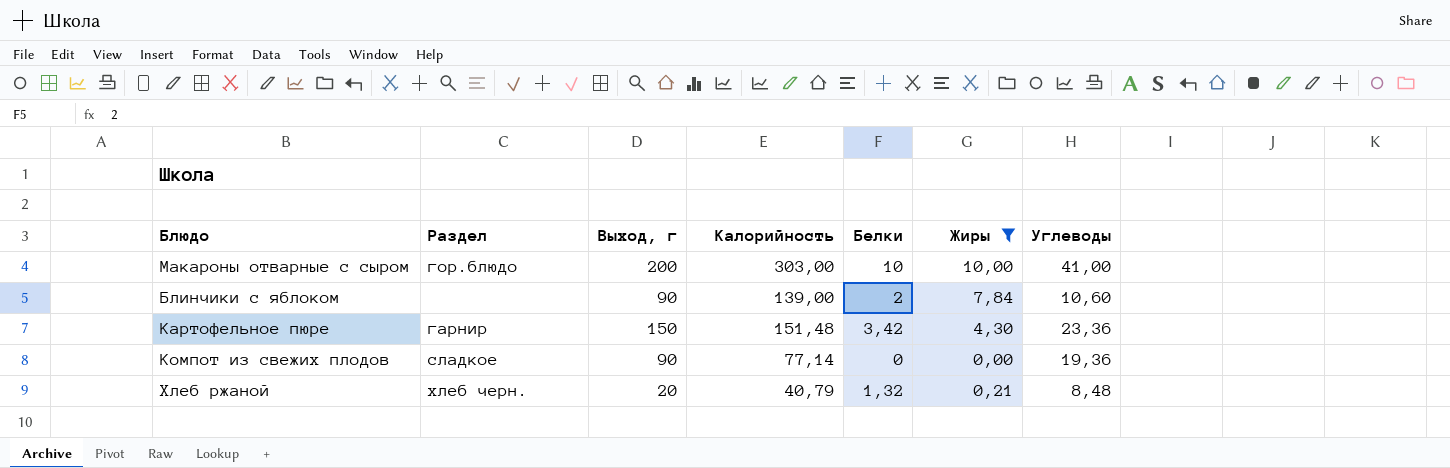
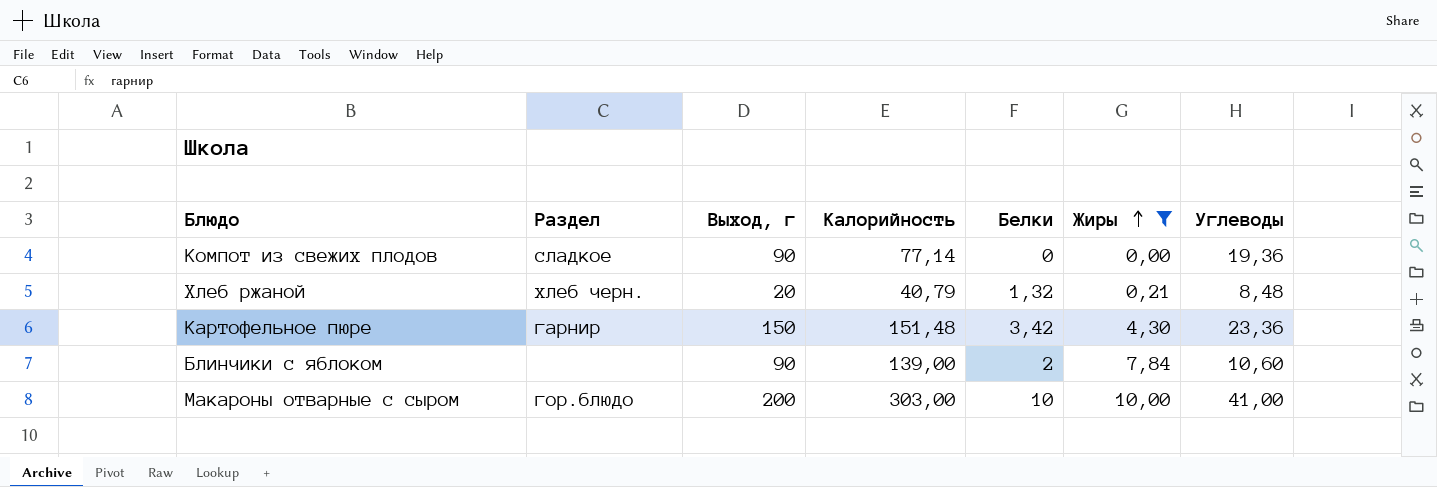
row order: none -> Жиры ascending

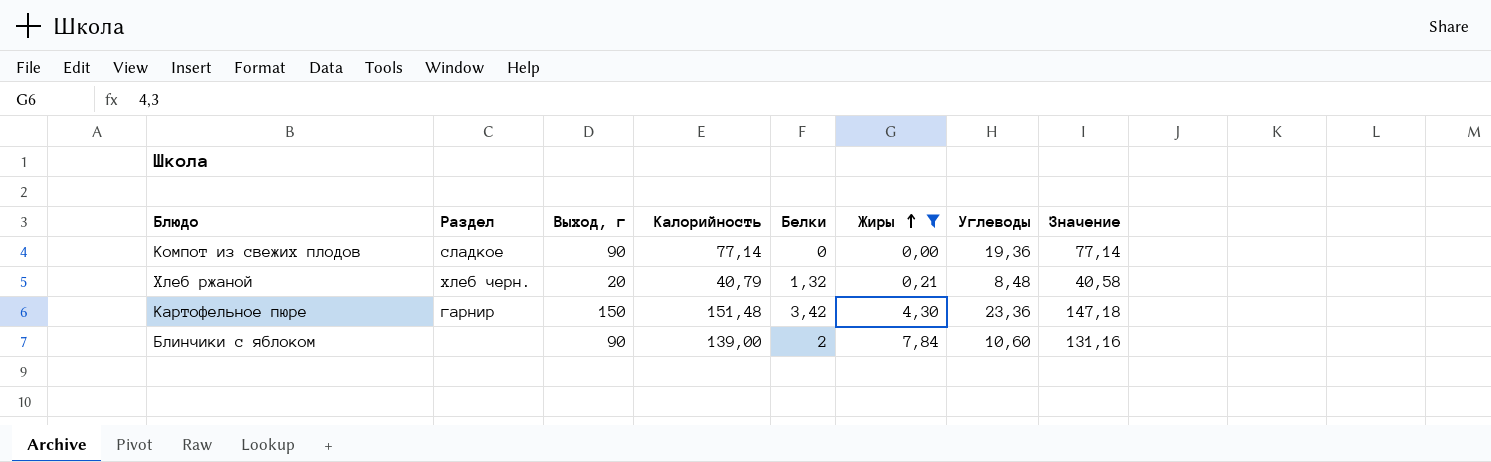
column Значение | formula: none -> [Калорийность] - [Жиры]
row Макароны отварные с сыром: гор.блюдо | 200 | 303,00 | 10 | 10,00 | 41,00 -> none

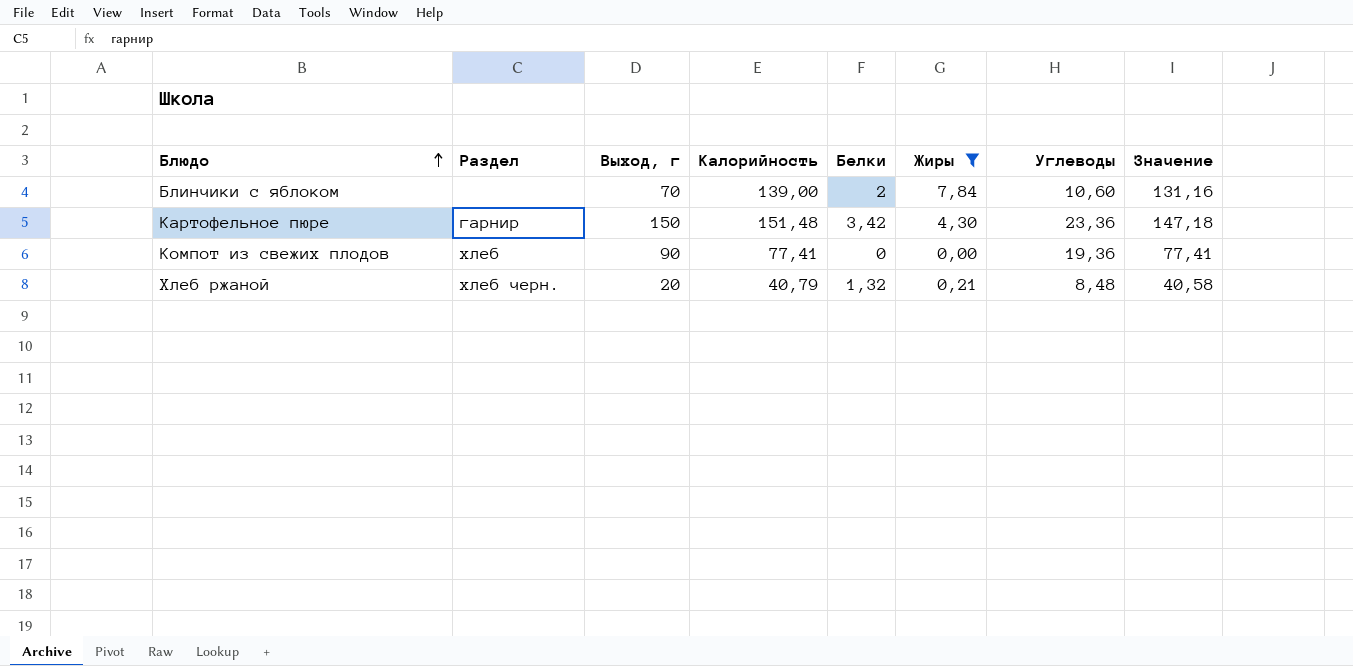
row order: Жиры ascending -> Блюдо ascending
Блинчики с яблоком | Выход, г: 90 -> 70
Компот из свежих плодов | Раздел: сладкое -> хлеб
Компот из свежих плодов | Калорийность: 77,14 -> 77,41
Компот из свежих плодов | Значение: 77,14 -> 77,41

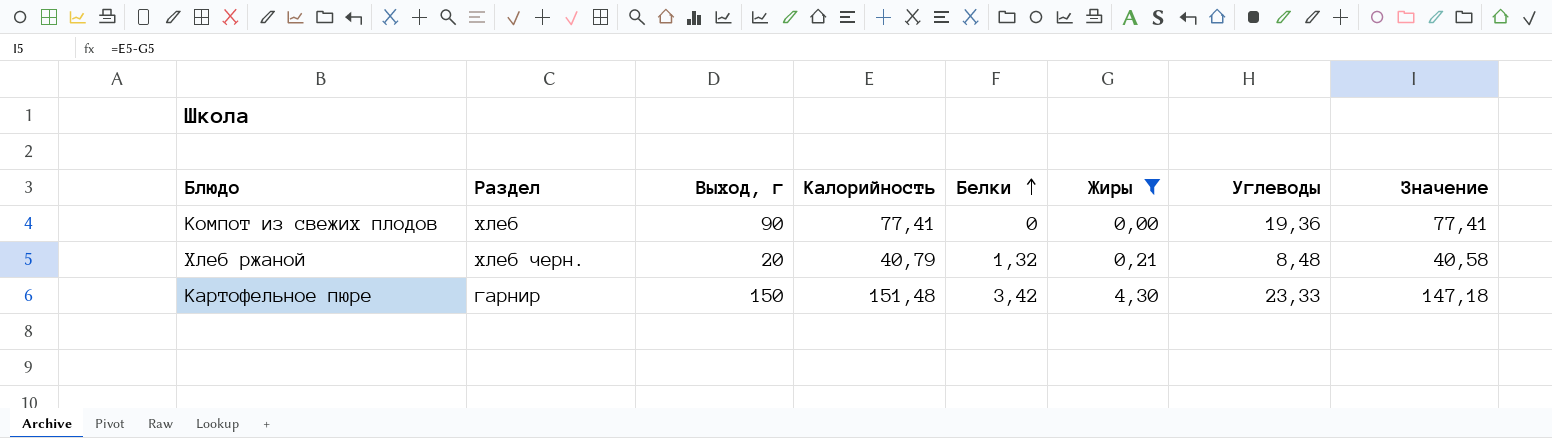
row order: Блюдо ascending -> Белки ascending
row Блинчики с яблоком: none | 70 | 139,00 | 2 | 7,84 | 10,60 | 131,16 -> none
Картофельное пюре | Углеводы: 23,36 -> 23,33

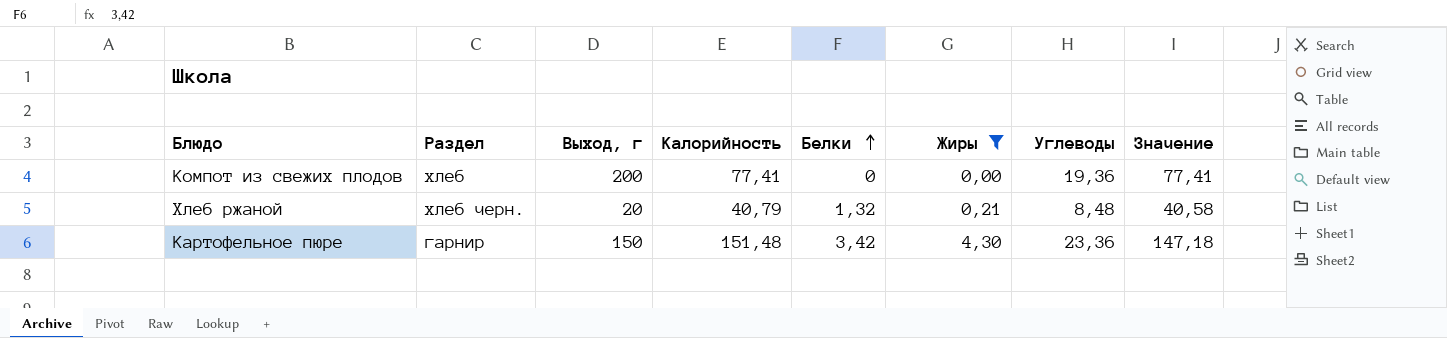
Компот из свежих плодов | Выход, г: 90 -> 200
Картофельное пюре | Углеводы: 23,33 -> 23,36

